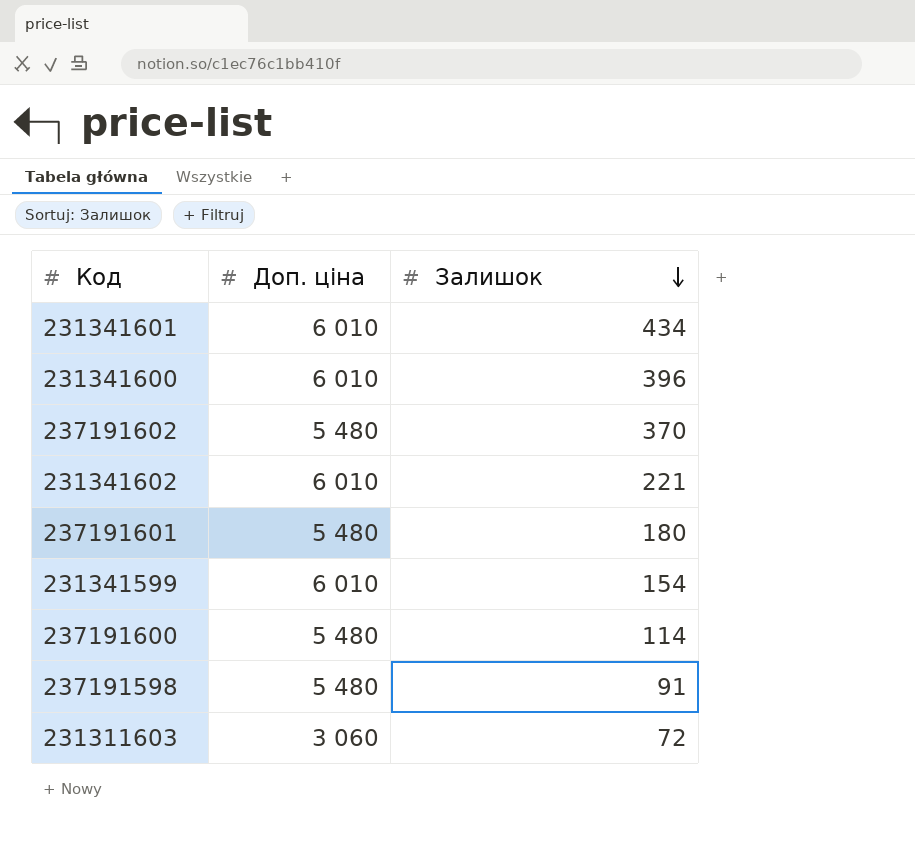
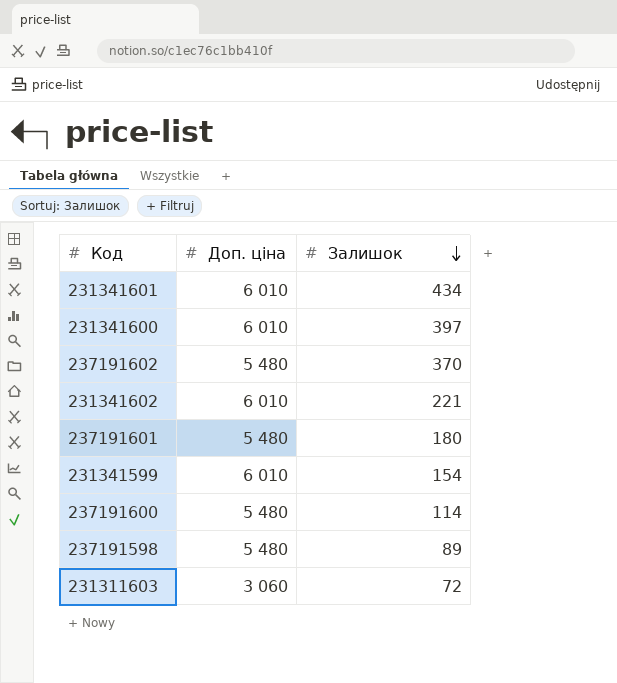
231341600 | Залишок: 396 -> 397
237191598 | Залишок: 91 -> 89

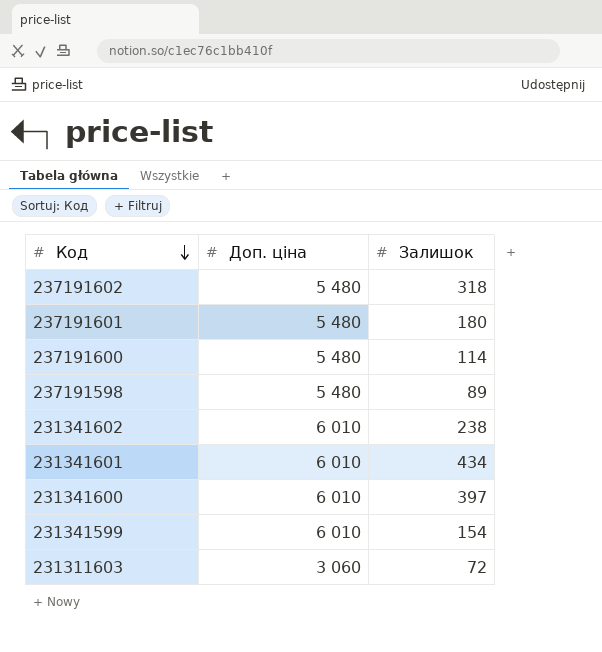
row order: Залишок descending -> Код descending
237191602 | Залишок: 370 -> 318
231341602 | Залишок: 221 -> 238

